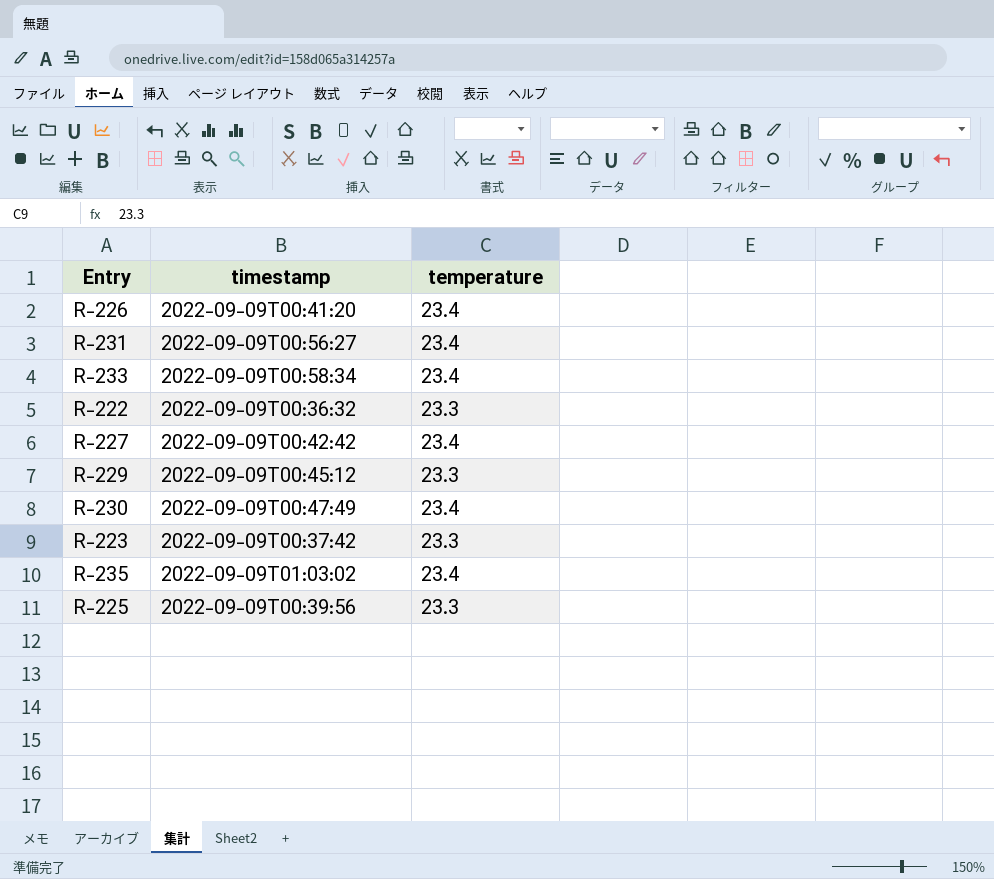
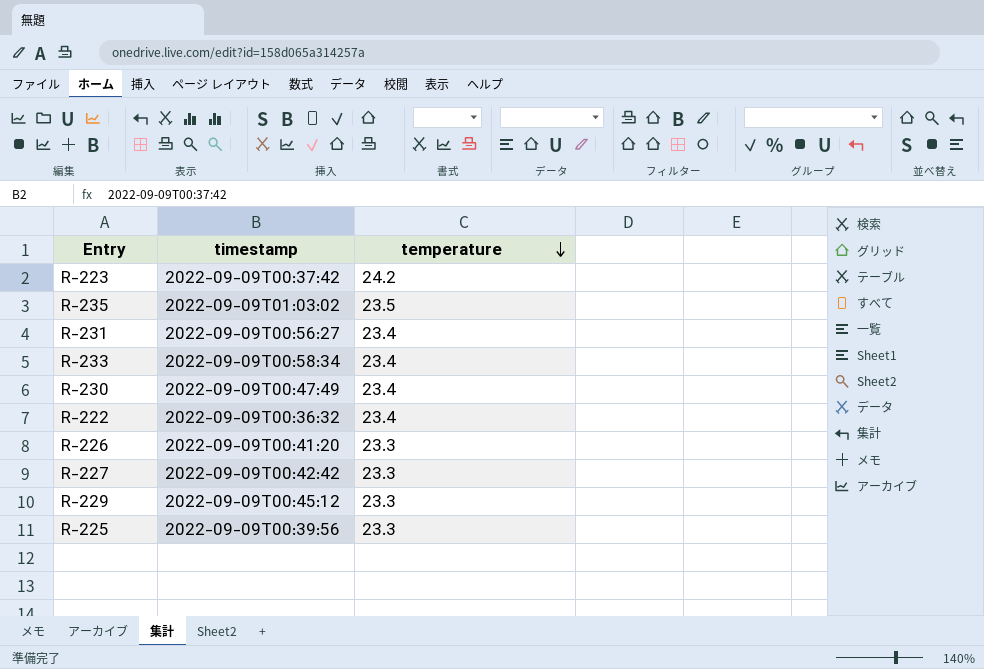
row order: none -> temperature descending
R-223 | temperature: 23.3 -> 24.2
R-235 | temperature: 23.4 -> 23.5
R-222 | temperature: 23.3 -> 23.4
R-226 | temperature: 23.4 -> 23.3
R-227 | temperature: 23.4 -> 23.3

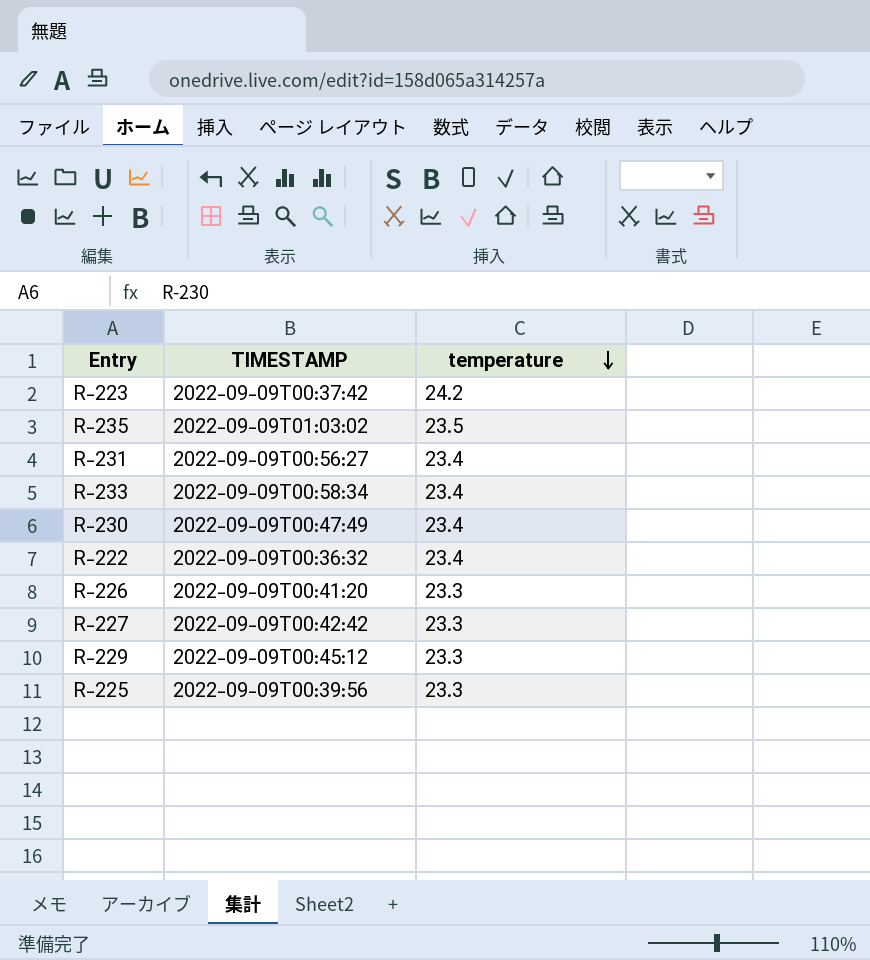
column name: timestamp -> TIMESTAMP

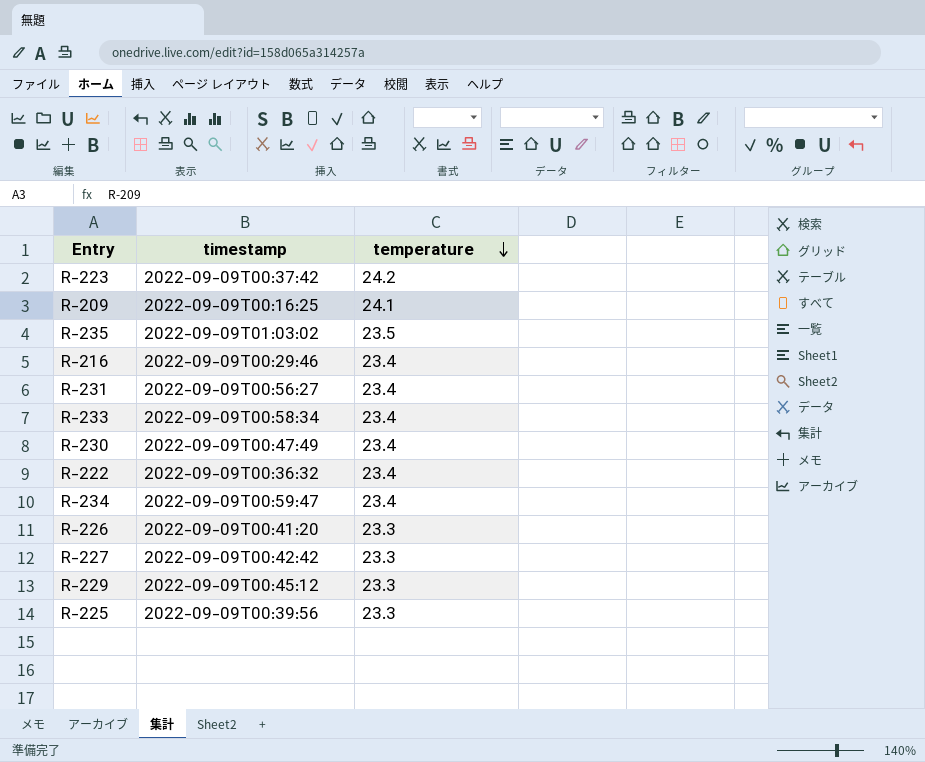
column name: TIMESTAMP -> timestamp
row R-209: none -> 2022-09-09T00:16:25 | 24.1
row R-216: none -> 2022-09-09T00:29:46 | 23.4
row R-234: none -> 2022-09-09T00:59:47 | 23.4

